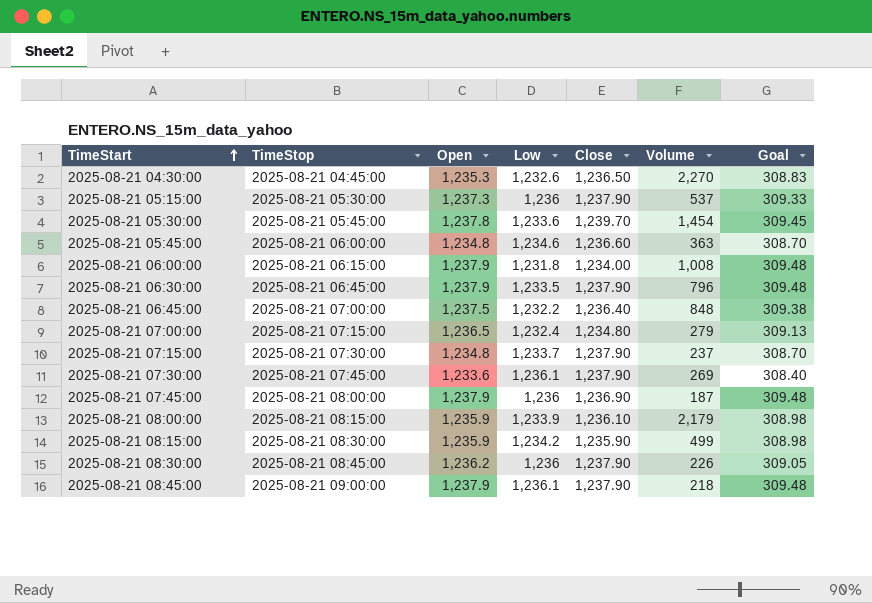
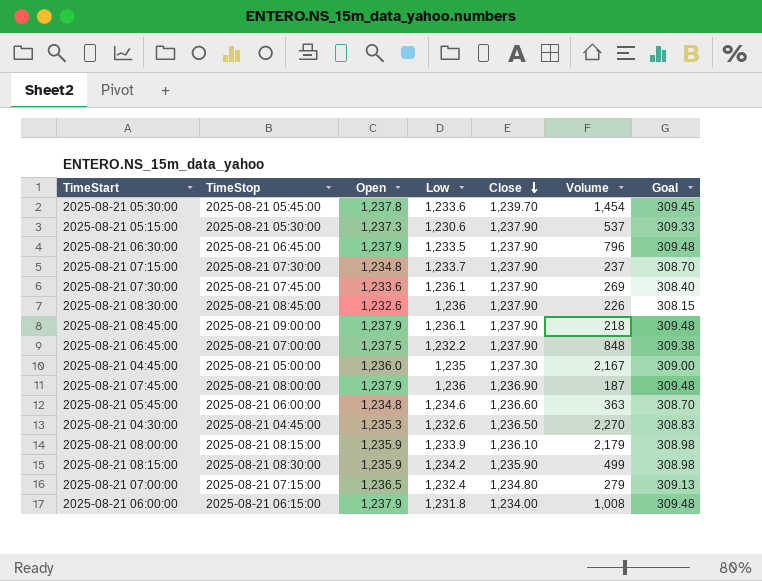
row order: TimeStart ascending -> Close descending
2025-08-21 05:15:00 | Low: 1,236 -> 1,230.6
2025-08-21 08:30:00 | Open: 1,236.2 -> 1,232.6
2025-08-21 08:30:00 | Goal: 309.05 -> 308.15
2025-08-21 06:45:00 | Close: 1,236.40 -> 1,237.90
row 2025-08-21 04:45:00: none -> 2025-08-21 05:00:00 | 1,236.0 | 1,235 | 1,237.30 | 2,167 | 309.00

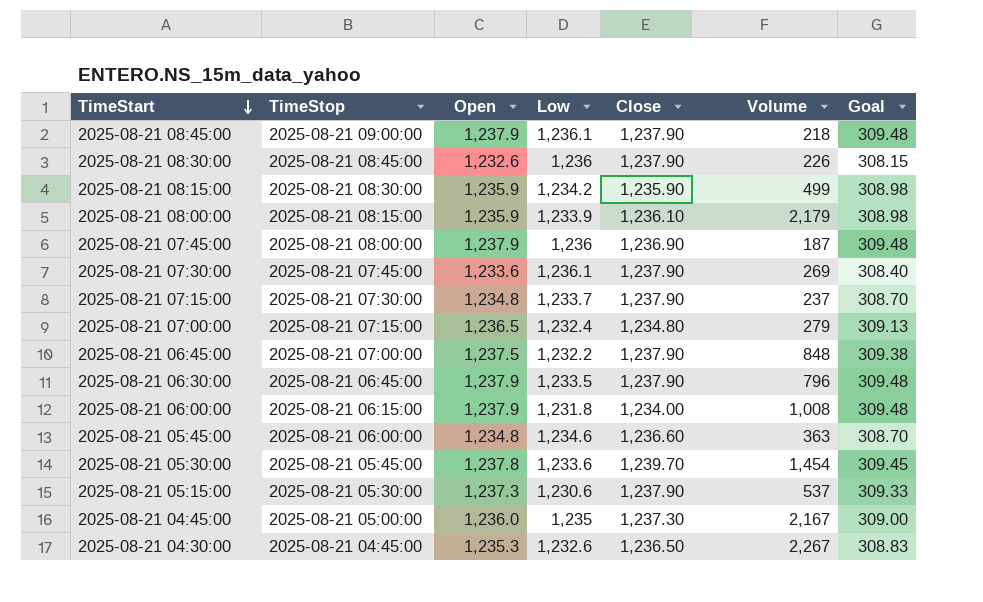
row order: Close descending -> TimeStart descending
2025-08-21 04:30:00 | Volume: 2,270 -> 2,267

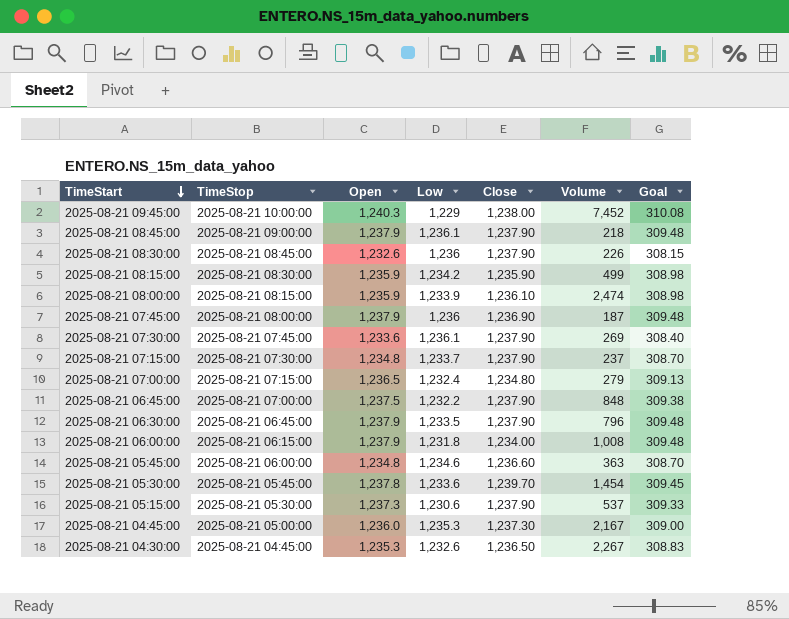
row 2025-08-21 09:45:00: none -> 2025-08-21 10:00:00 | 1,240.3 | 1,229 | 1,238.00 | 7,452 | 310.08
2025-08-21 08:00:00 | Volume: 2,179 -> 2,474
2025-08-21 04:45:00 | Low: 1,235 -> 1,235.3

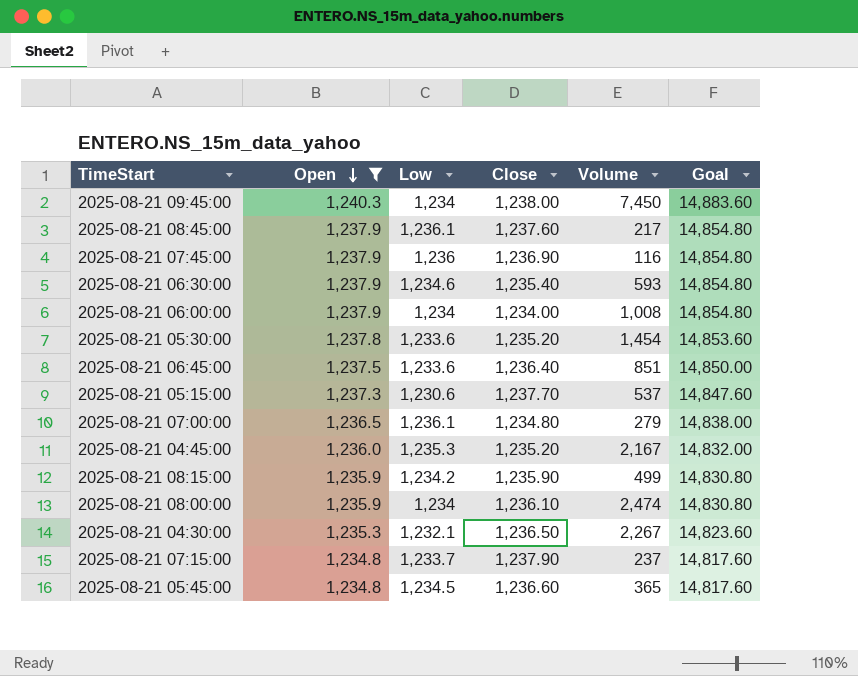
filter: none -> Open >= 1,234.8
row order: TimeStart descending -> Open descending
column TimeStop | position: 2 -> none
column Goal | formula: [Open] * 0.25 -> [Open] * 12
2025-08-21 09:45:00 | Low: 1,229 -> 1,234
2025-08-21 09:45:00 | Volume: 7,452 -> 7,450
2025-08-21 08:45:00 | Close: 1,237.90 -> 1,237.60
2025-08-21 08:45:00 | Volume: 218 -> 217
2025-08-21 07:45:00 | Volume: 187 -> 116
2025-08-21 06:30:00 | Low: 1,233.5 -> 1,234.6
2025-08-21 06:30:00 | Close: 1,237.90 -> 1,235.40
2025-08-21 06:30:00 | Volume: 796 -> 593
2025-08-21 06:00:00 | Low: 1,231.8 -> 1,234
2025-08-21 05:30:00 | Close: 1,239.70 -> 1,235.20
2025-08-21 06:45:00 | Low: 1,232.2 -> 1,233.6
2025-08-21 06:45:00 | Close: 1,237.90 -> 1,236.40
2025-08-21 06:45:00 | Volume: 848 -> 851
2025-08-21 05:15:00 | Close: 1,237.90 -> 1,237.70
2025-08-21 07:00:00 | Low: 1,232.4 -> 1,236.1
2025-08-21 04:45:00 | Close: 1,237.30 -> 1,235.20
2025-08-21 08:00:00 | Low: 1,233.9 -> 1,234
2025-08-21 04:30:00 | Low: 1,232.6 -> 1,232.1
2025-08-21 05:45:00 | Low: 1,234.6 -> 1,234.5
2025-08-21 05:45:00 | Volume: 363 -> 365

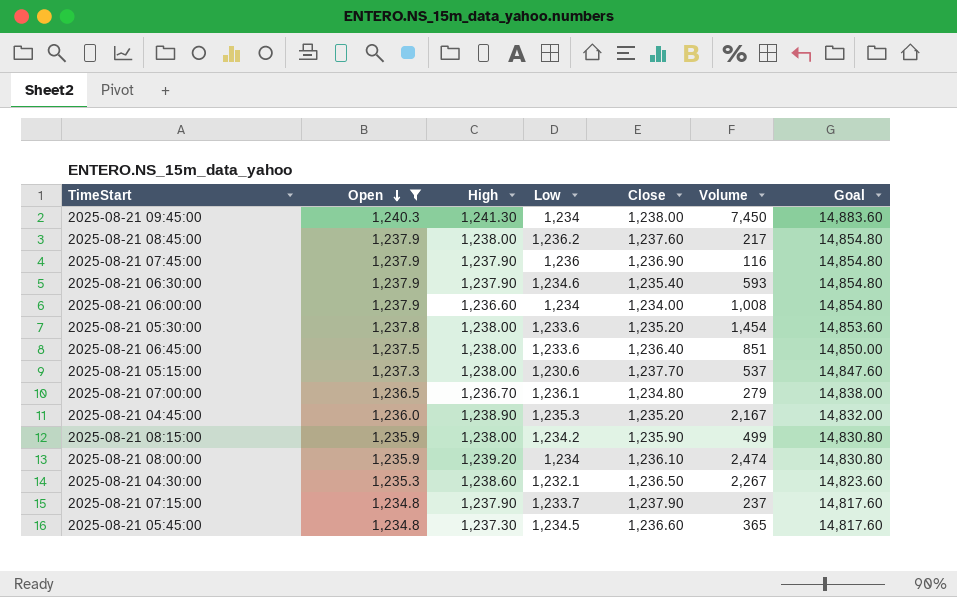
column High | position: none -> 3
2025-08-21 08:45:00 | Low: 1,236.1 -> 1,236.2

